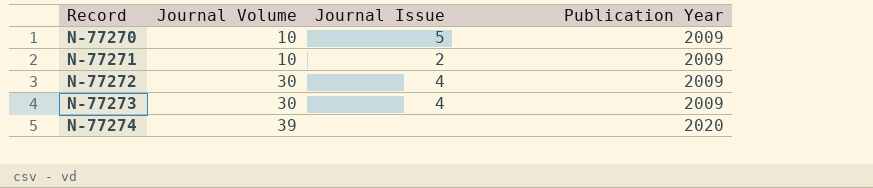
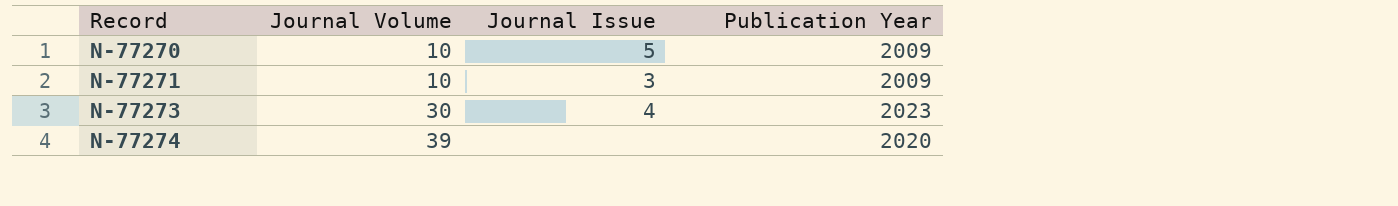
row N-77272: 30 | 4 | 2009 -> none
N-77271 | Journal Issue: 2 -> 3
N-77273 | Publication Year: 2009 -> 2023

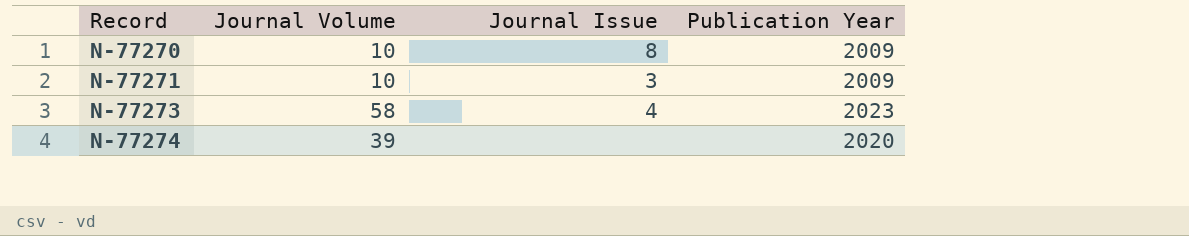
N-77270 | Journal Issue: 5 -> 8
N-77273 | Journal Volume: 30 -> 58

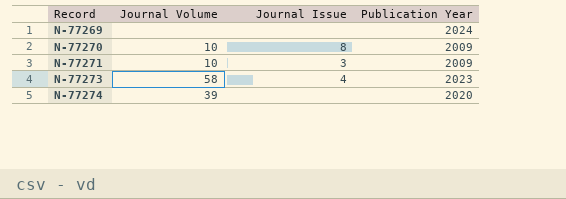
row N-77269: none -> none | none | 2024

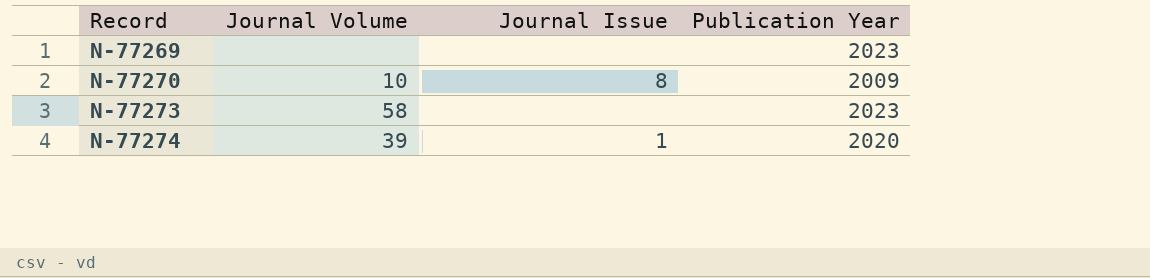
row N-77271: 10 | 3 | 2009 -> none
N-77269 | Publication Year: 2024 -> 2023
N-77273 | Journal Issue: 4 -> none
N-77274 | Journal Issue: none -> 1

